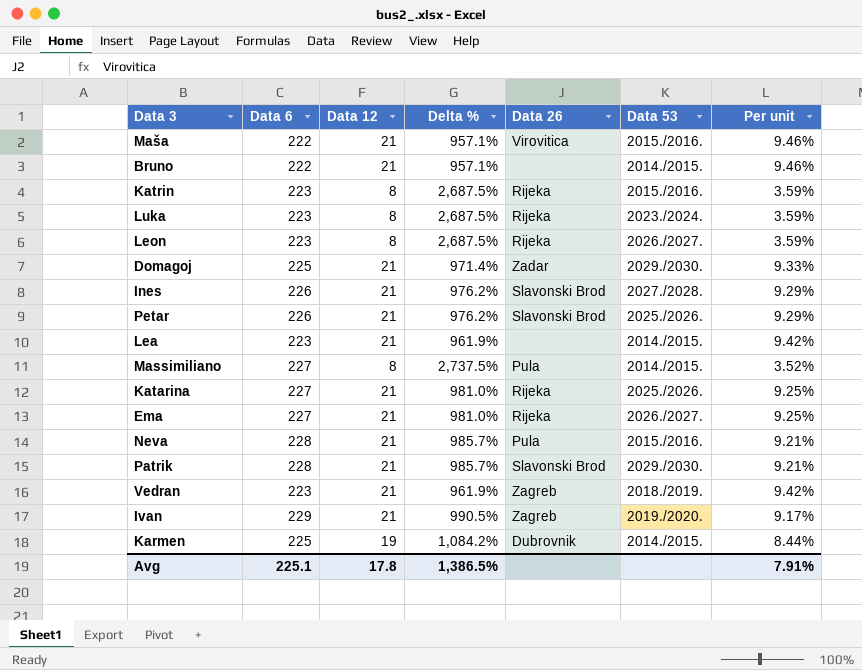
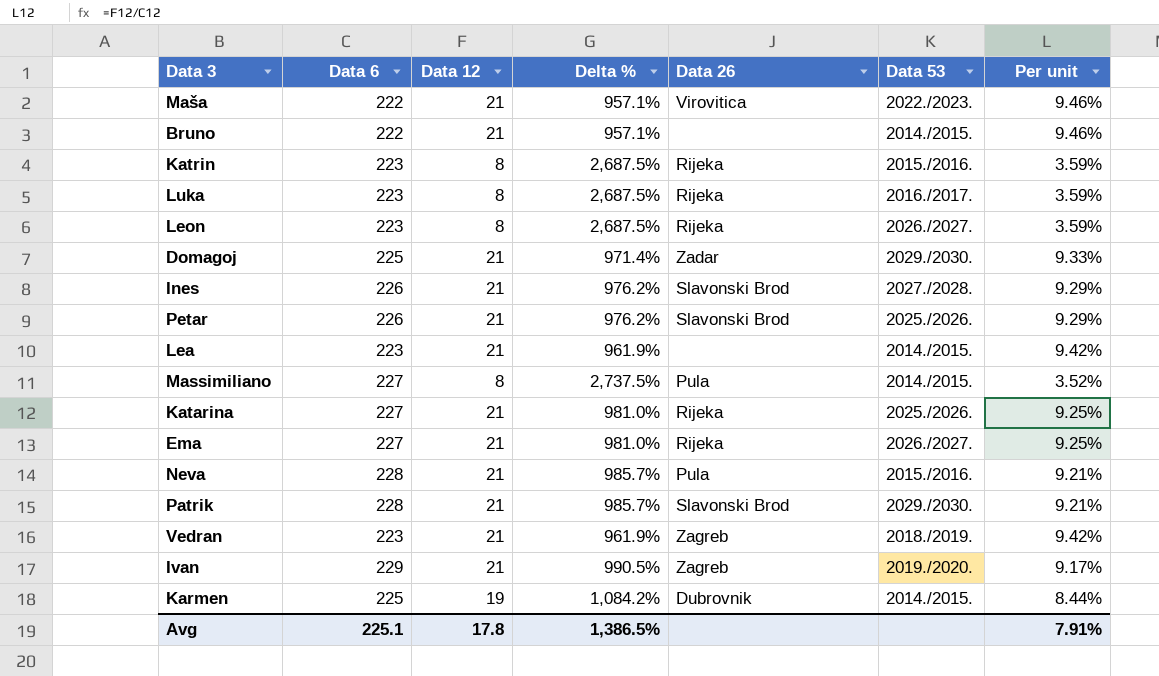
Maša | Data 53: 2015./2016. -> 2022./2023.
Luka | Data 53: 2023./2024. -> 2016./2017.

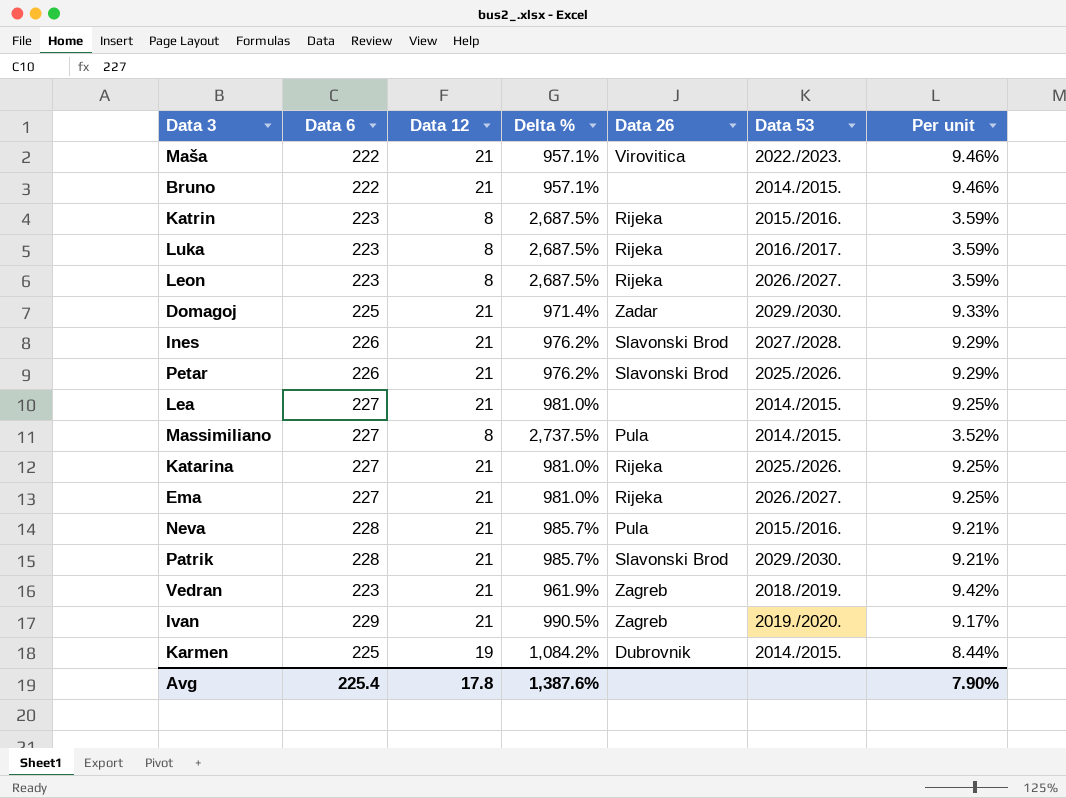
Lea | Data 6: 223 -> 227
Lea | Delta %: 961.9% -> 981.0%
Lea | Per unit: 9.42% -> 9.25%
Avg | Data 6: 225.1 -> 225.4
Avg | Delta %: 1,386.5% -> 1,387.6%
Avg | Per unit: 7.91% -> 7.90%

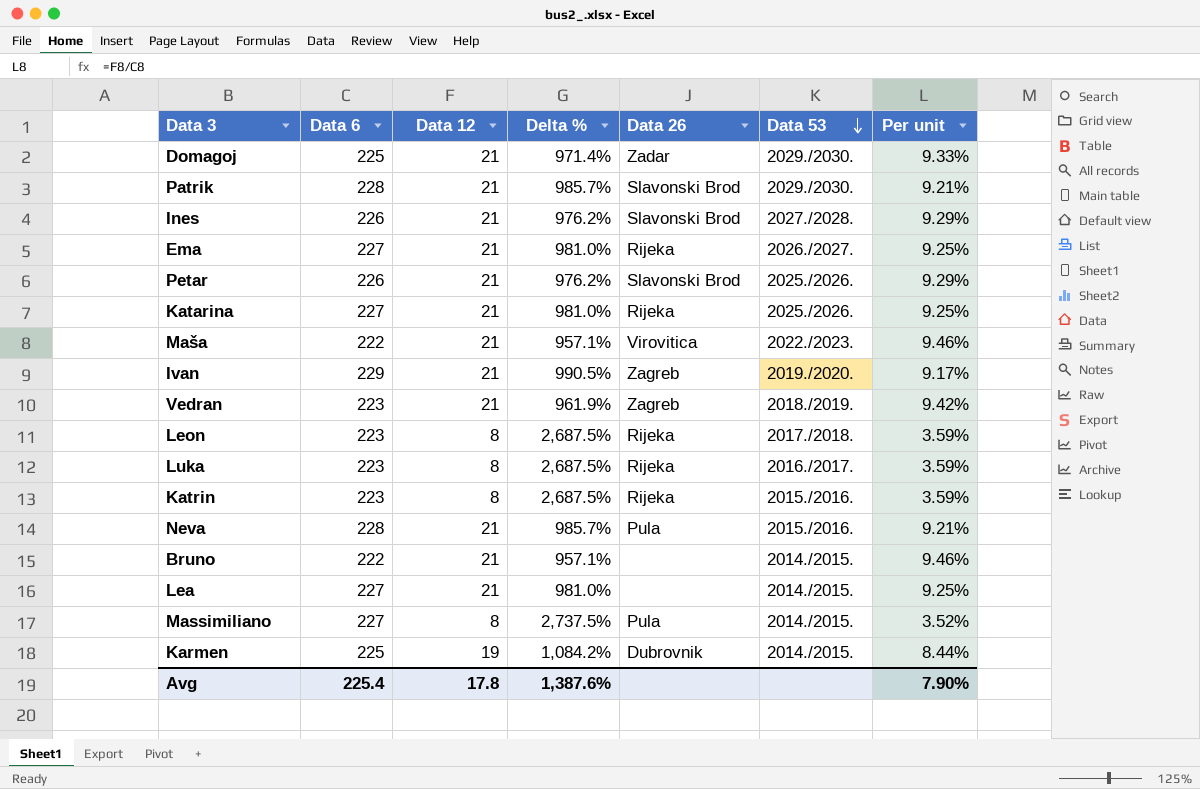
row order: none -> Data 53 descending
Leon | Data 53: 2026./2027. -> 2017./2018.

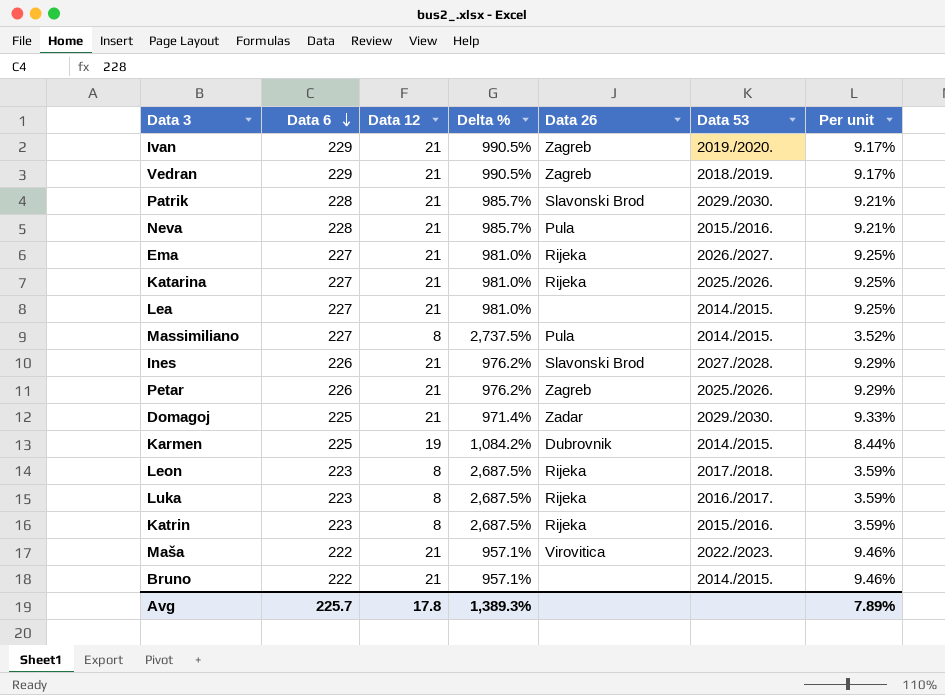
row order: Data 53 descending -> Data 6 descending
Vedran | Data 6: 223 -> 229
Vedran | Delta %: 961.9% -> 990.5%
Vedran | Per unit: 9.42% -> 9.17%
Petar | Data 26: Slavonski Brod -> Zagreb
Avg | Data 6: 225.4 -> 225.7
Avg | Delta %: 1,387.6% -> 1,389.3%
Avg | Per unit: 7.90% -> 7.89%

